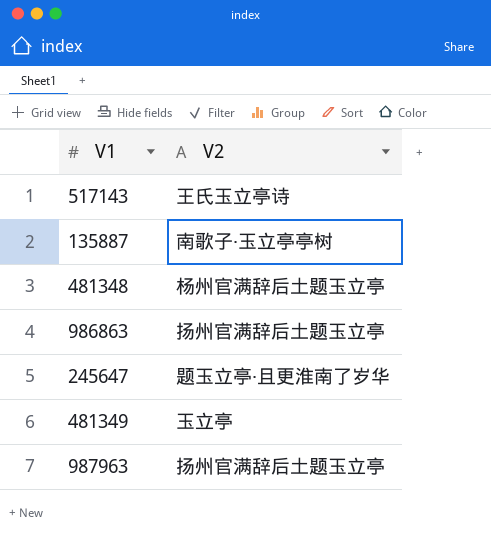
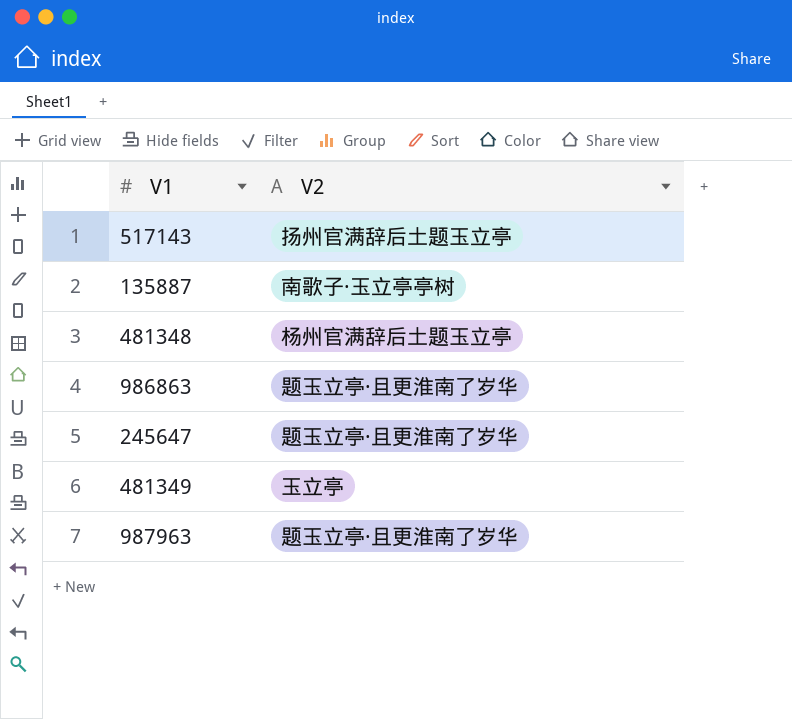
517143 | V2: 王氏玉立亭诗 -> 扬州官满辞后土题玉立亭
986863 | V2: 扬州官满辞后土题玉立亭 -> 题玉立亭·且更淮南了岁华
987963 | V2: 扬州官满辞后土题玉立亭 -> 题玉立亭·且更淮南了岁华

